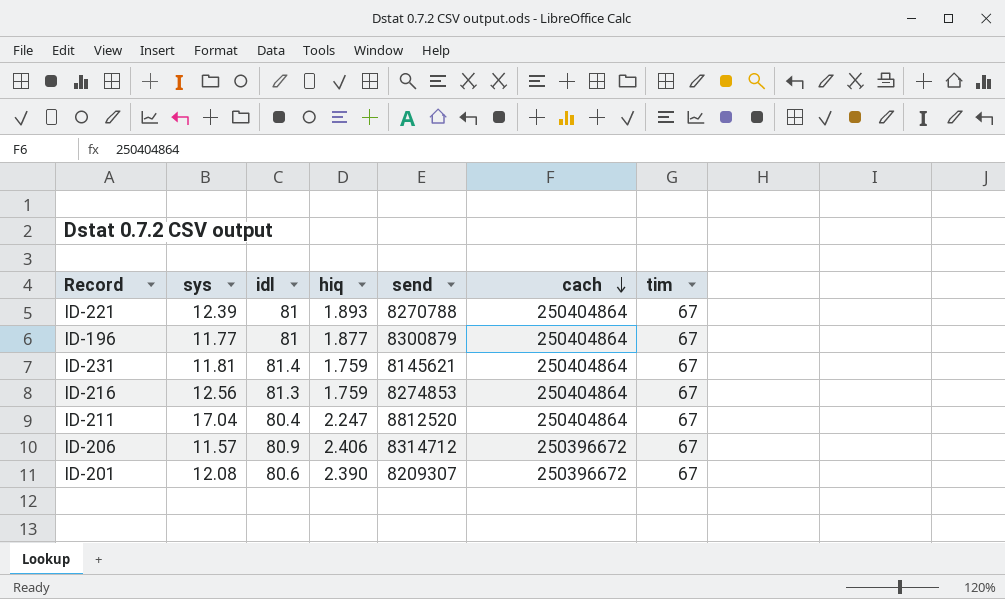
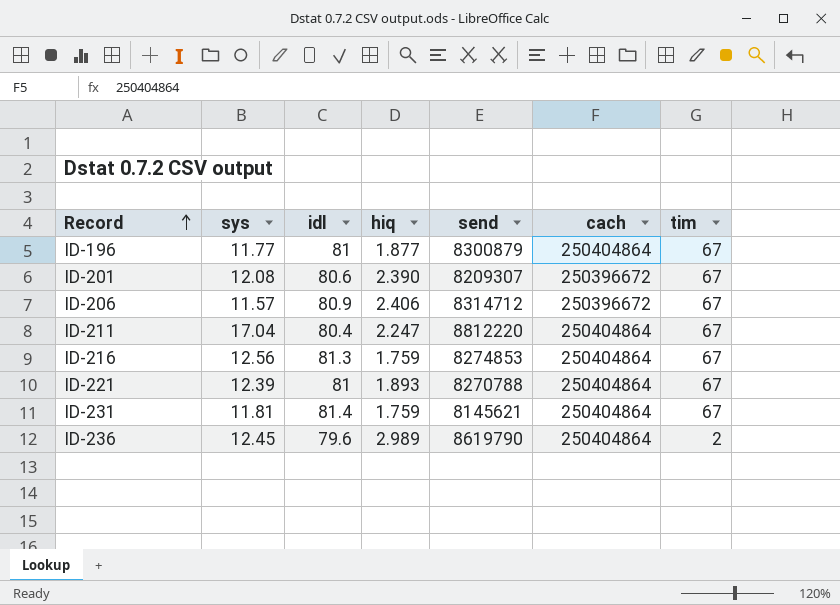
row order: cach descending -> Record ascending
ID-211 | send: 8812520 -> 8812220
row ID-236: none -> 12.45 | 79.6 | 2.989 | 8619790 | 250404864 | 2

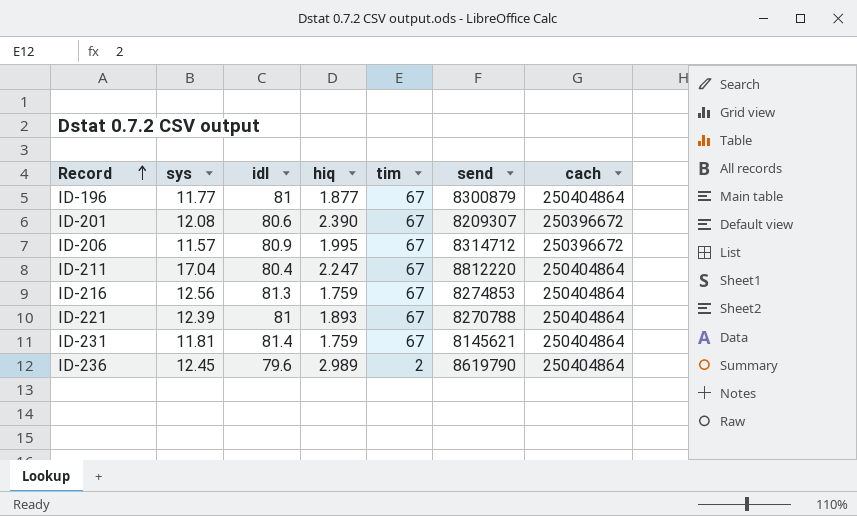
column tim | position: 7 -> 5
ID-206 | hiq: 2.406 -> 1.995

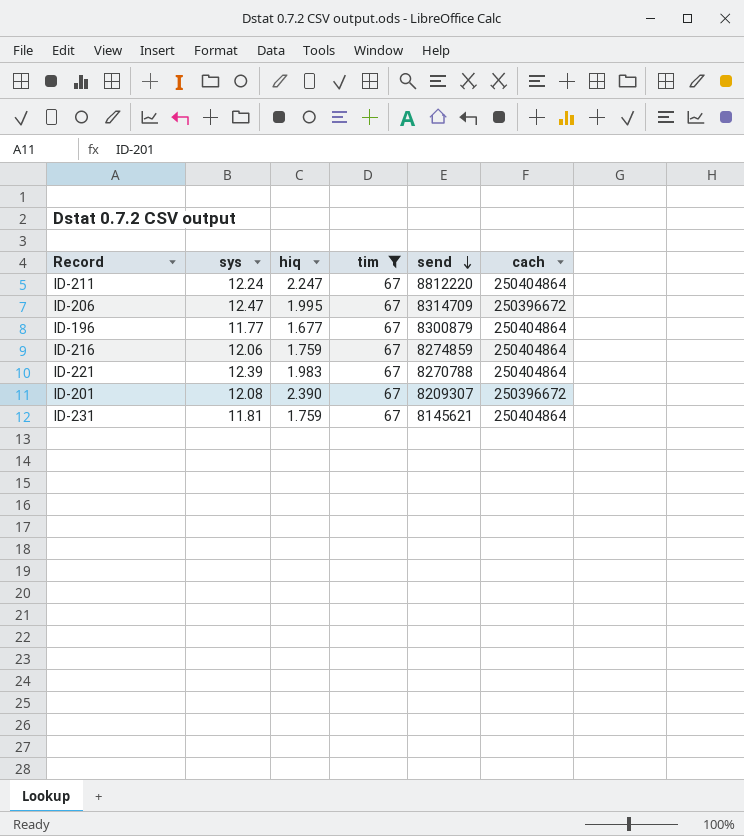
filter: none -> tim = 67
row order: Record ascending -> send descending
column idl | position: 3 -> none
ID-211 | sys: 17.04 -> 12.24
ID-206 | sys: 11.57 -> 12.47
ID-206 | send: 8314712 -> 8314709
ID-196 | hiq: 1.877 -> 1.677
ID-216 | sys: 12.56 -> 12.06
ID-216 | send: 8274853 -> 8274859
ID-221 | hiq: 1.893 -> 1.983

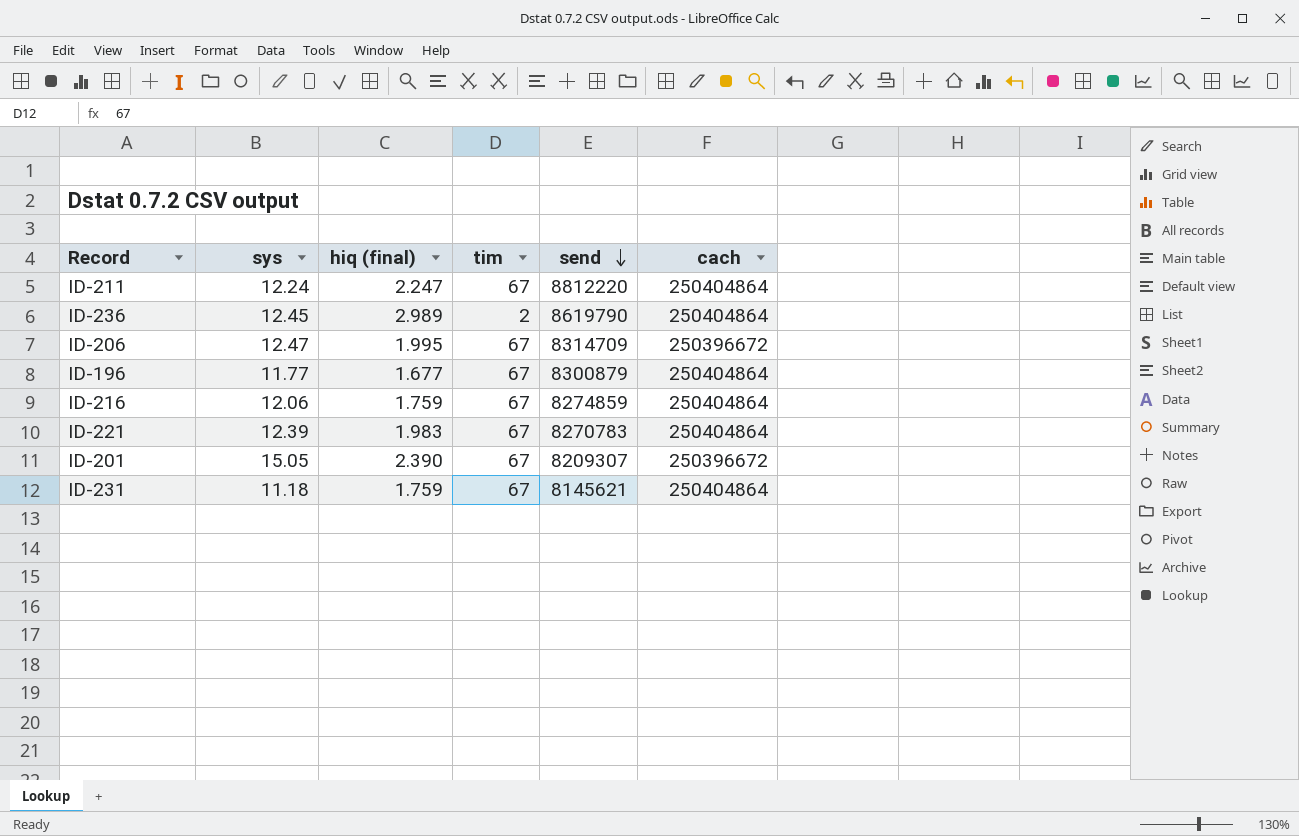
filter: tim = 67 -> none
column name: hiq -> hiq (final)
ID-221 | send: 8270788 -> 8270783
ID-201 | sys: 12.08 -> 15.05
ID-231 | sys: 11.81 -> 11.18

